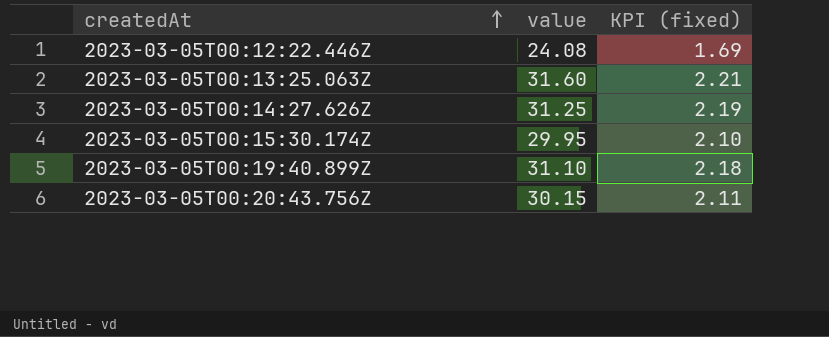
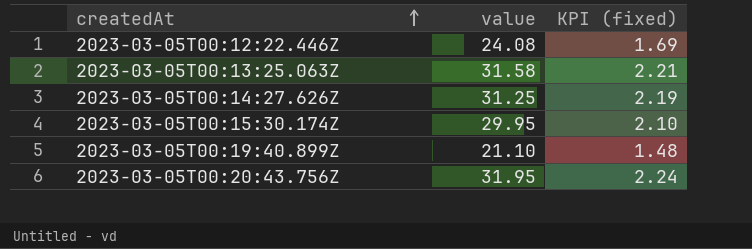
2023-03-05T00:13:25.063Z | value: 31.60 -> 31.58
2023-03-05T00:19:40.899Z | value: 31.10 -> 21.10
2023-03-05T00:19:40.899Z | KPI (fixed): 2.18 -> 1.48
2023-03-05T00:20:43.756Z | value: 30.15 -> 31.95
2023-03-05T00:20:43.756Z | KPI (fixed): 2.11 -> 2.24

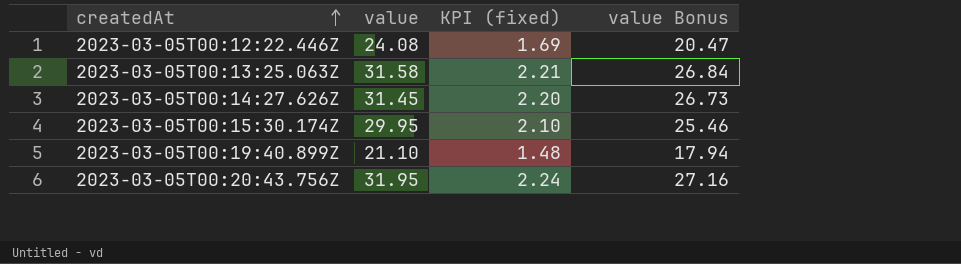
column value Bonus | formula: none -> [value] * 0.85
2023-03-05T00:14:27.626Z | value: 31.25 -> 31.45
2023-03-05T00:14:27.626Z | KPI (fixed): 2.19 -> 2.20

